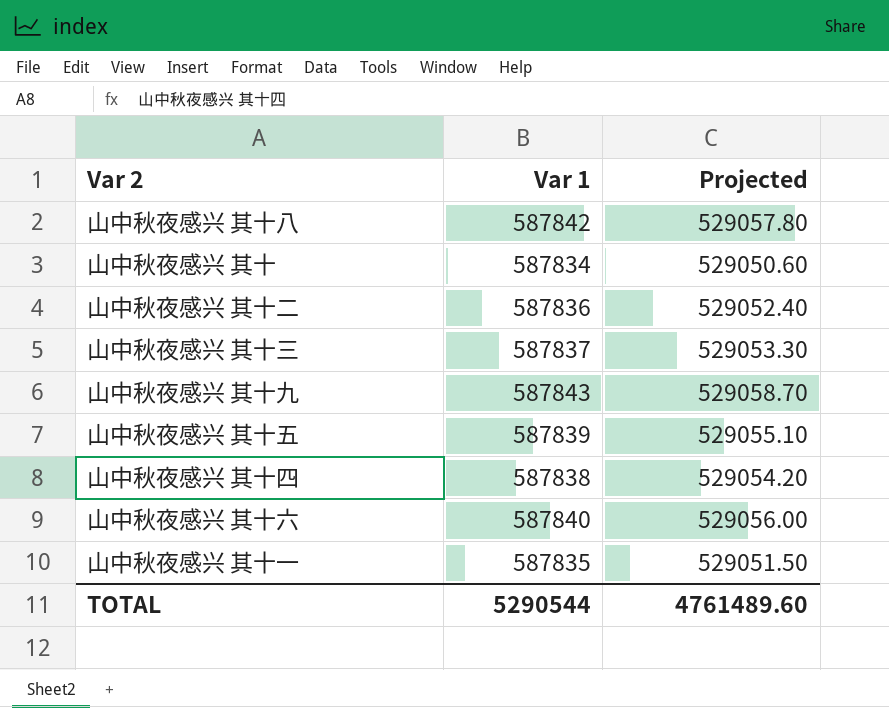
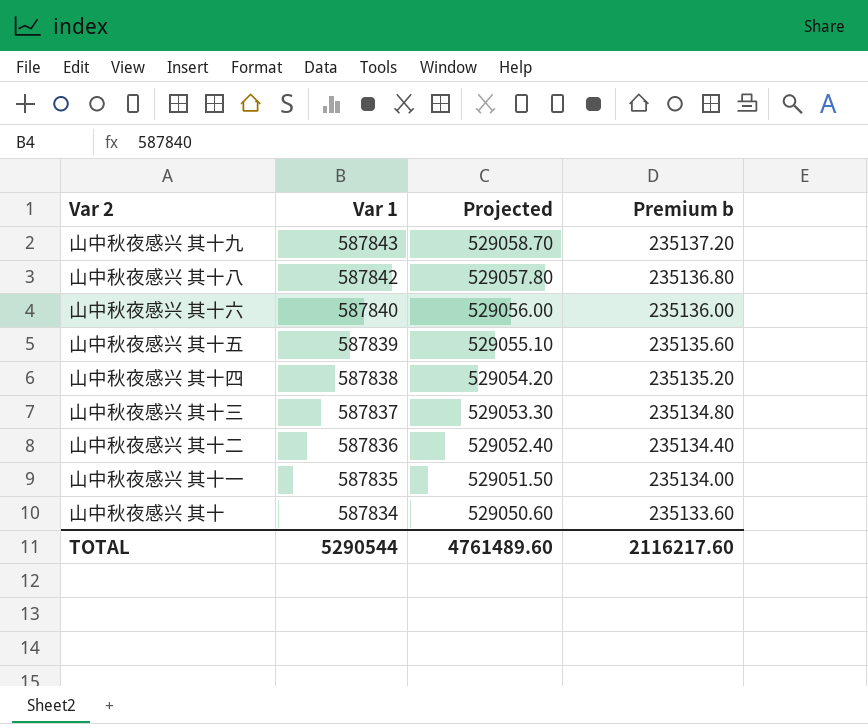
row order: none -> Var 1 descending
column Premium b | formula: none -> [Var 1] * 0.4

